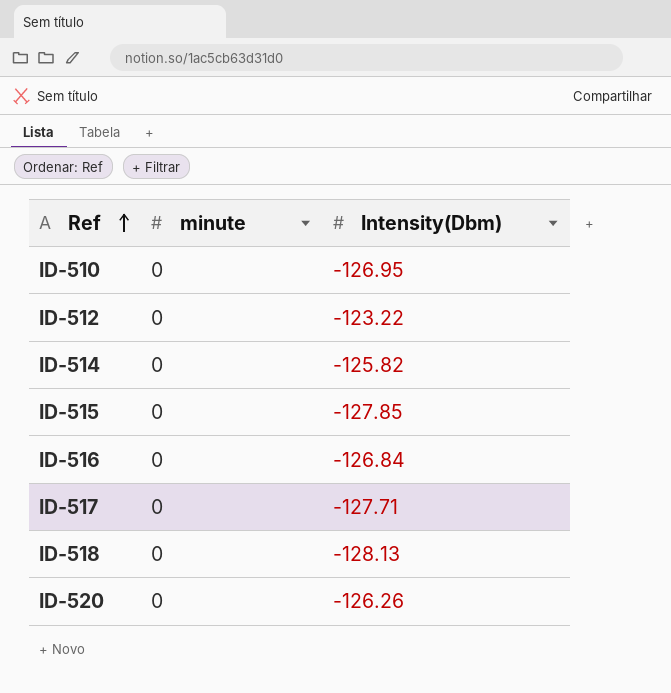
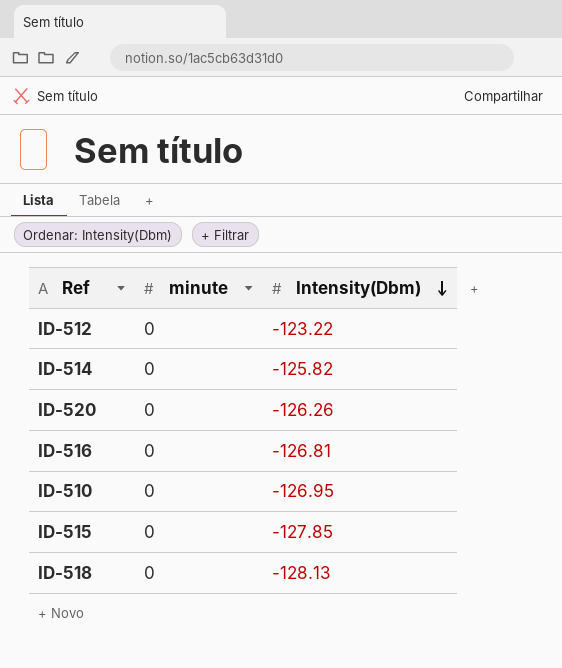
row order: Ref ascending -> Intensity(Dbm) descending
row ID-517: 0 | -127.71 -> none
ID-516 | Intensity(Dbm): -126.84 -> -126.81

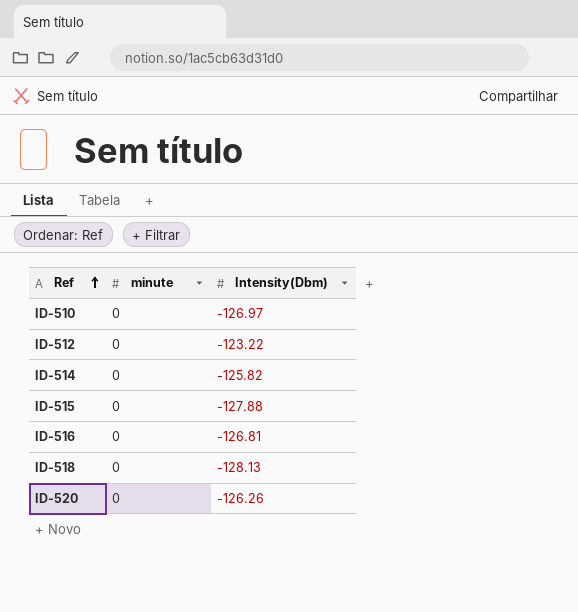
row order: Intensity(Dbm) descending -> Ref ascending
ID-510 | Intensity(Dbm): -126.95 -> -126.97
ID-515 | Intensity(Dbm): -127.85 -> -127.88

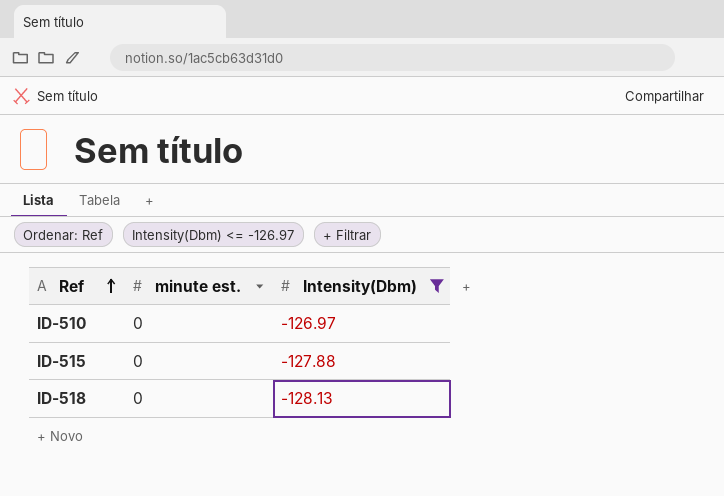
filter: none -> Intensity(Dbm) <= -126.97
column name: minute -> minute est.

